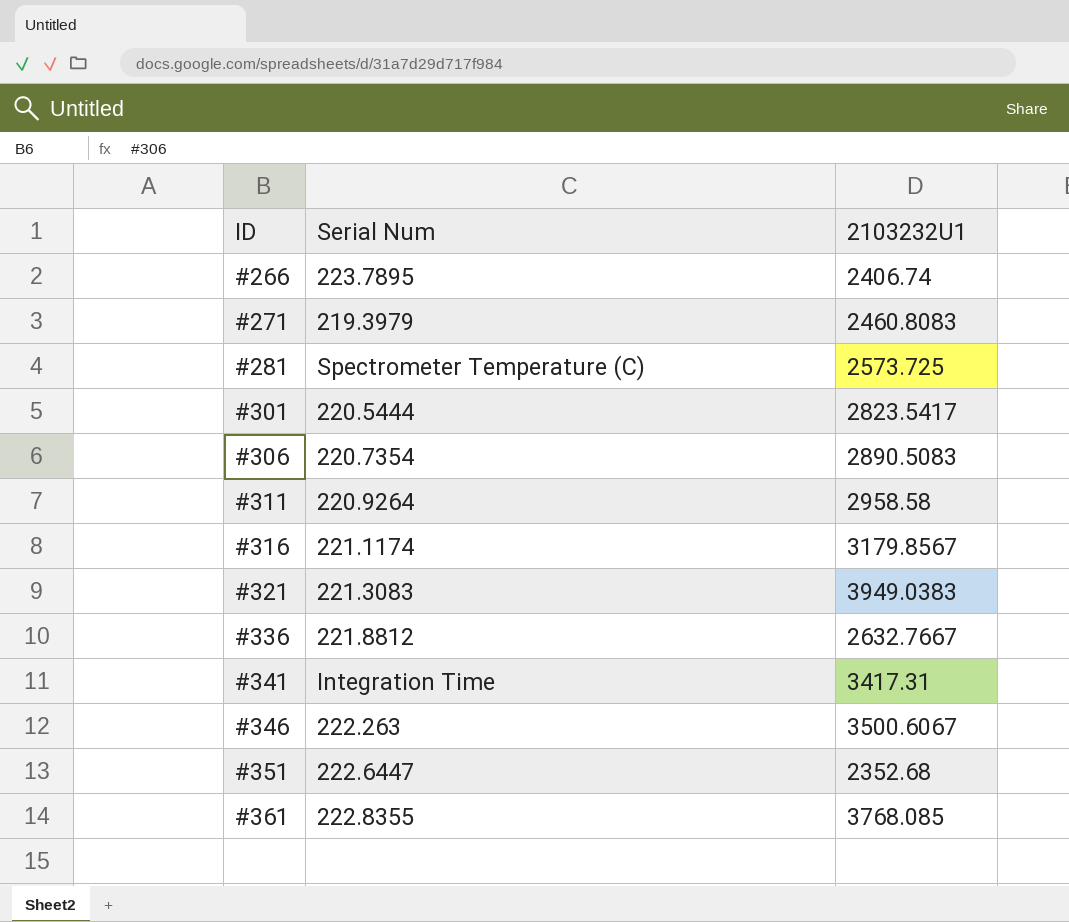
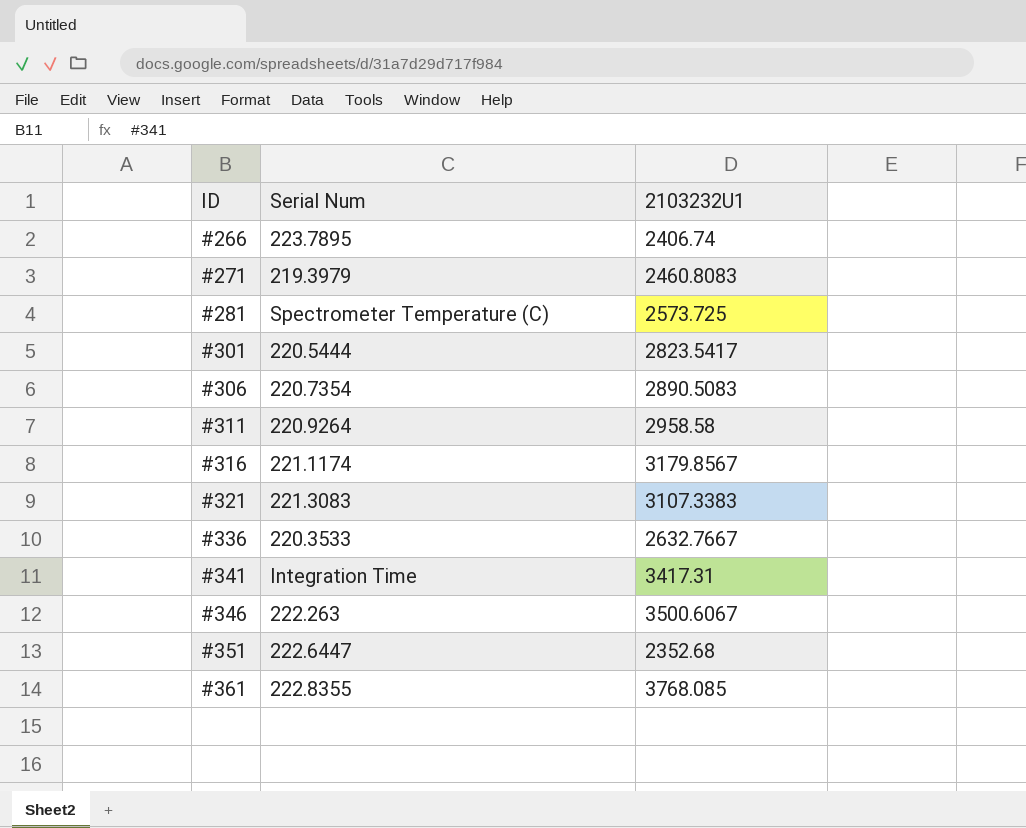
#321 | 2103232U1: 3949.0383 -> 3107.3383
#336 | Serial Num: 221.8812 -> 220.3533

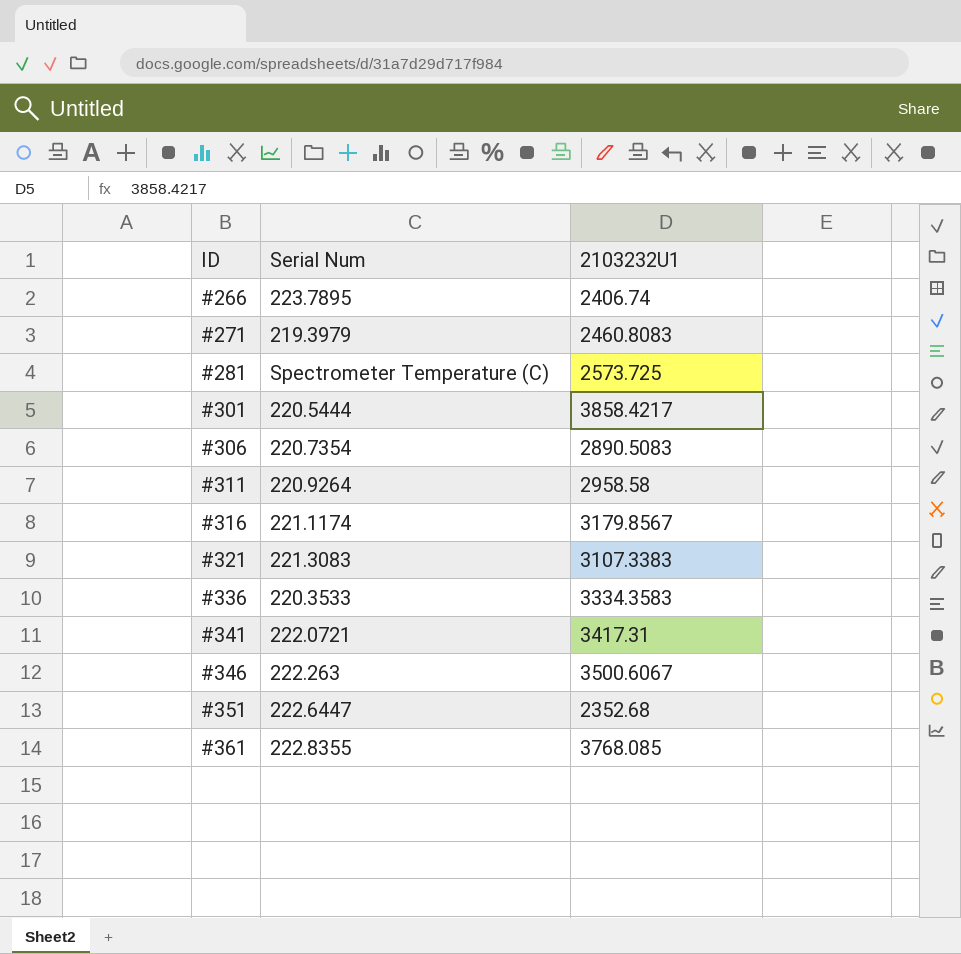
#301 | 2103232U1: 2823.5417 -> 3858.4217
#336 | 2103232U1: 2632.7667 -> 3334.3583
#341 | Serial Num: Integration Time -> 222.0721

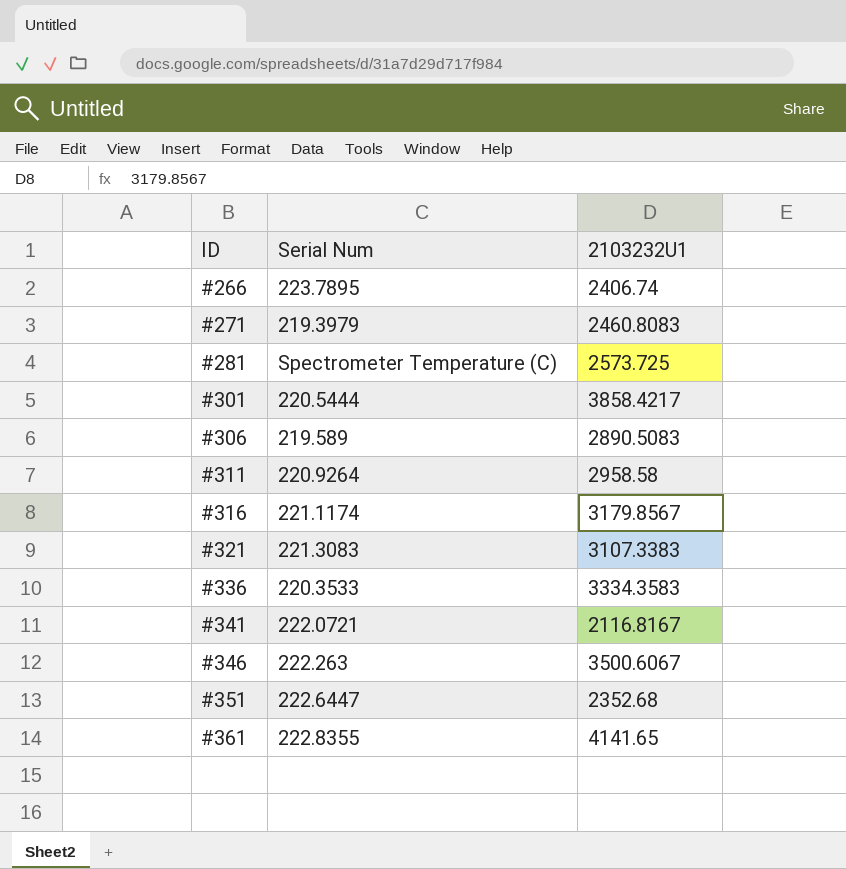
#306 | Serial Num: 220.7354 -> 219.589
#341 | 2103232U1: 3417.31 -> 2116.8167
#361 | 2103232U1: 3768.085 -> 4141.65

